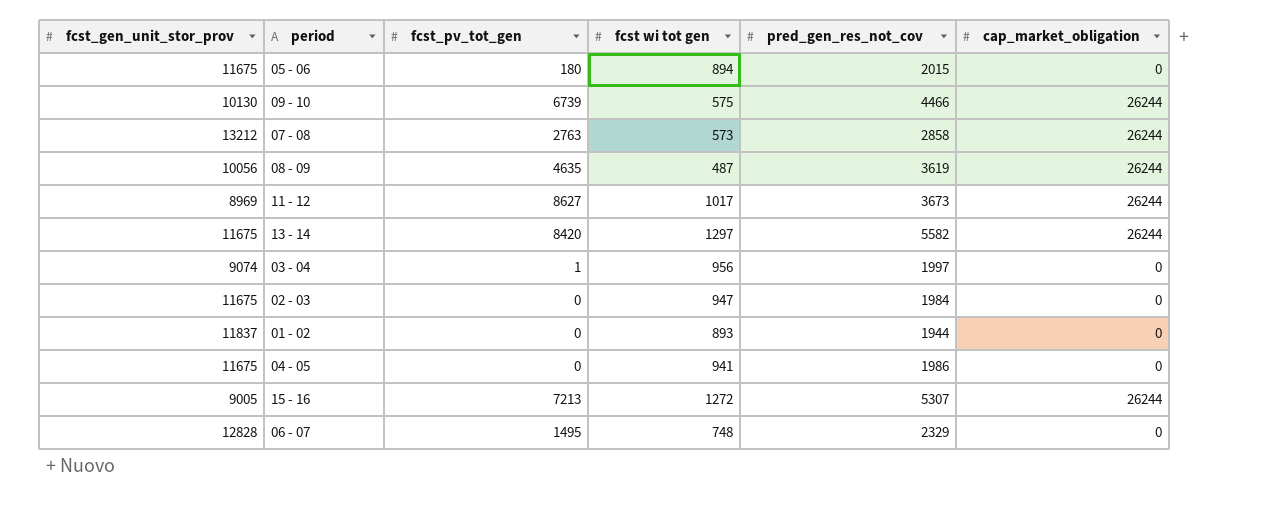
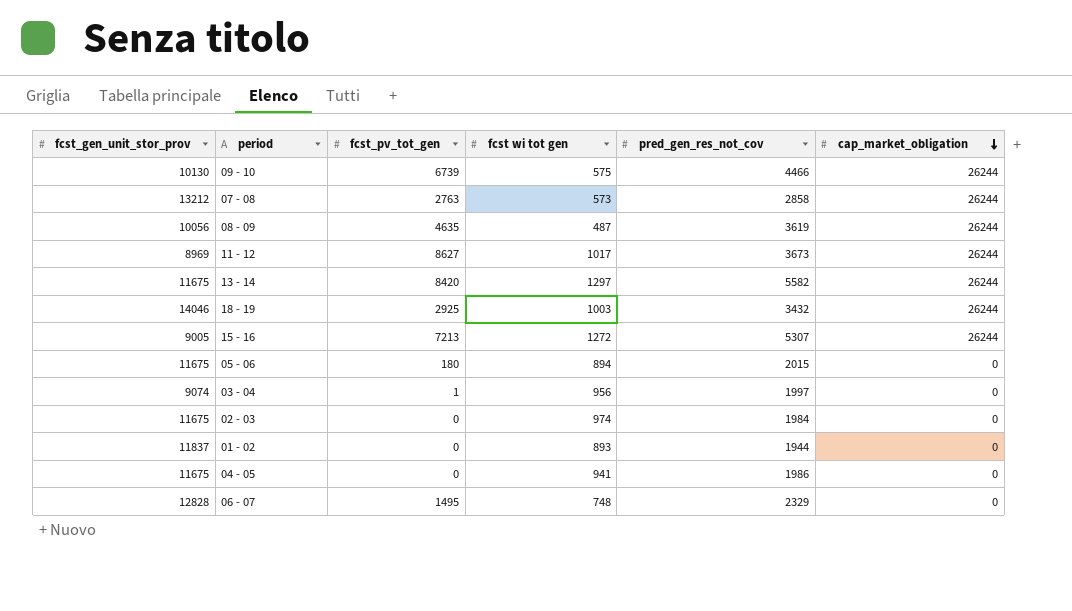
row order: none -> cap_market_obligation descending
row 18 - 19: none -> 14046 | 2925 | 1003 | 3432 | 26244
02 - 03 | fcst wi tot gen: 947 -> 974

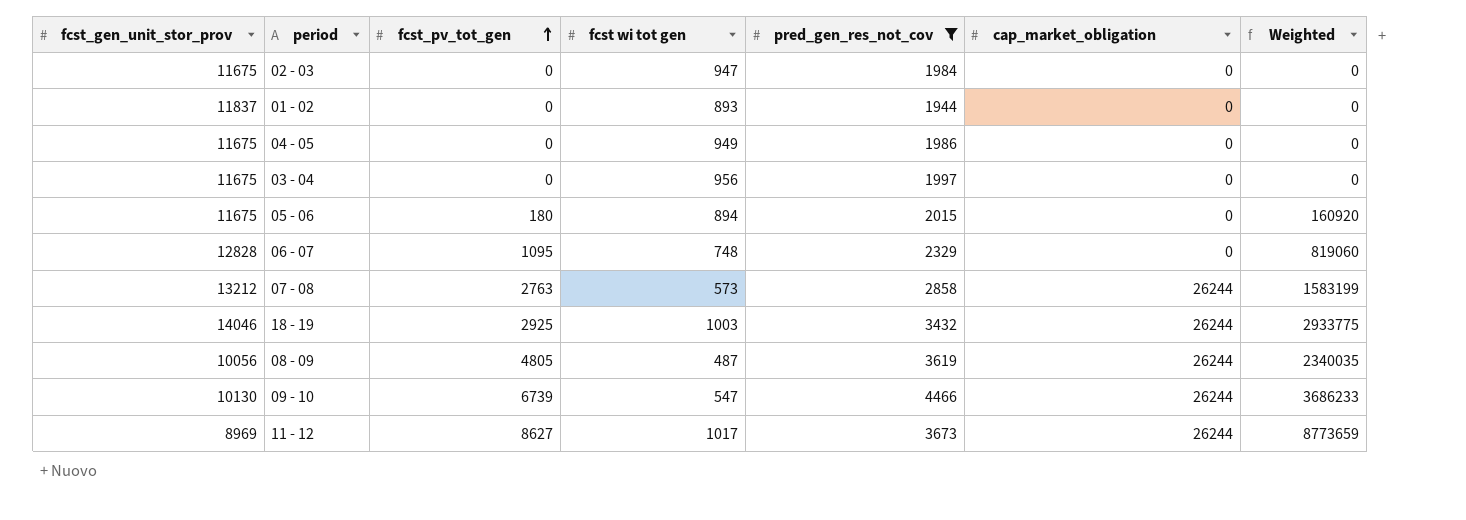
filter: none -> pred_gen_res_not_cov <= 4466
row order: cap_market_obligation descending -> fcst_pv_tot_gen ascending
column Weighted | formula: none -> [fcst_pv_tot_gen] * [fcst wi tot gen]
02 - 03 | fcst wi tot gen: 974 -> 947
04 - 05 | fcst wi tot gen: 941 -> 949
03 - 04 | fcst_gen_unit_stor_prov: 9074 -> 11675
03 - 04 | fcst_pv_tot_gen: 1 -> 0
06 - 07 | fcst_pv_tot_gen: 1495 -> 1095
08 - 09 | fcst_pv_tot_gen: 4635 -> 4805
09 - 10 | fcst wi tot gen: 575 -> 547

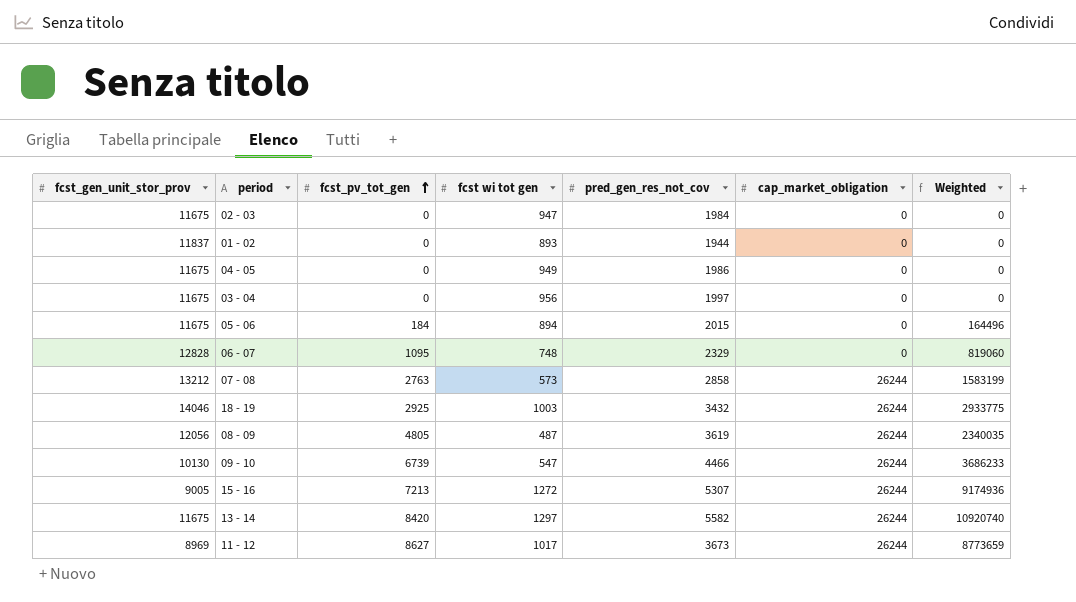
filter: pred_gen_res_not_cov <= 4466 -> none
05 - 06 | fcst_pv_tot_gen: 180 -> 184
05 - 06 | Weighted: 160920 -> 164496
08 - 09 | fcst_gen_unit_stor_prov: 10056 -> 12056

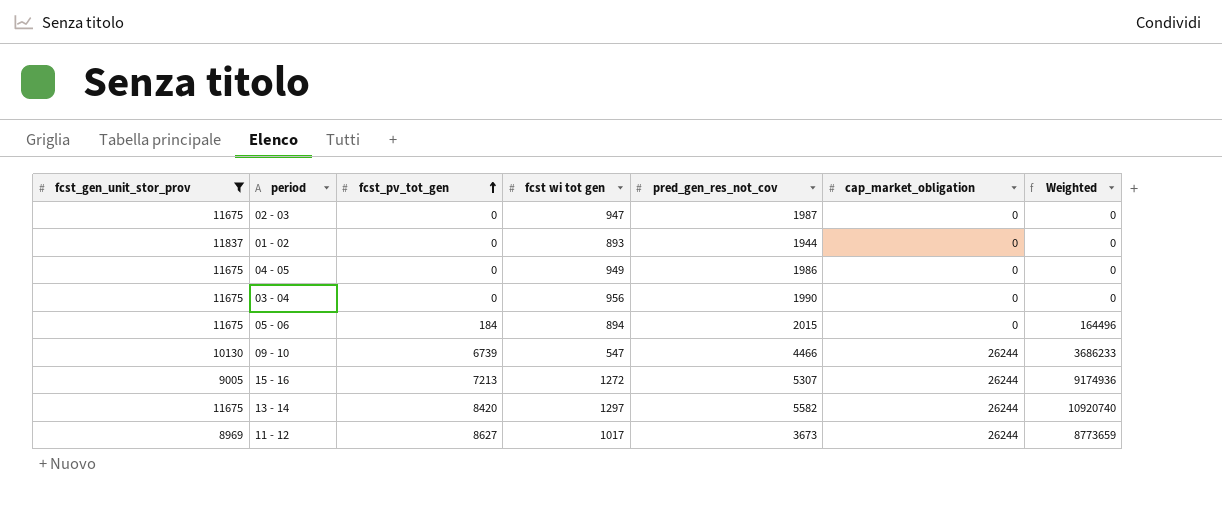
filter: none -> fcst_gen_unit_stor_prov <= 11837
02 - 03 | pred_gen_res_not_cov: 1984 -> 1987
03 - 04 | pred_gen_res_not_cov: 1997 -> 1990

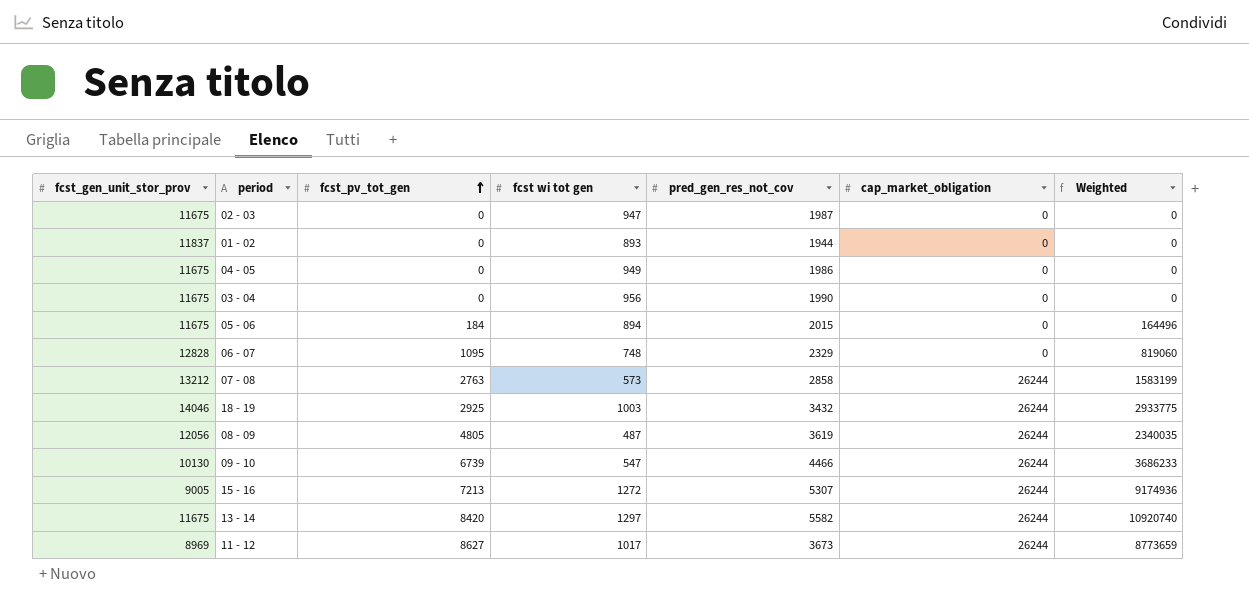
filter: fcst_gen_unit_stor_prov <= 11837 -> none

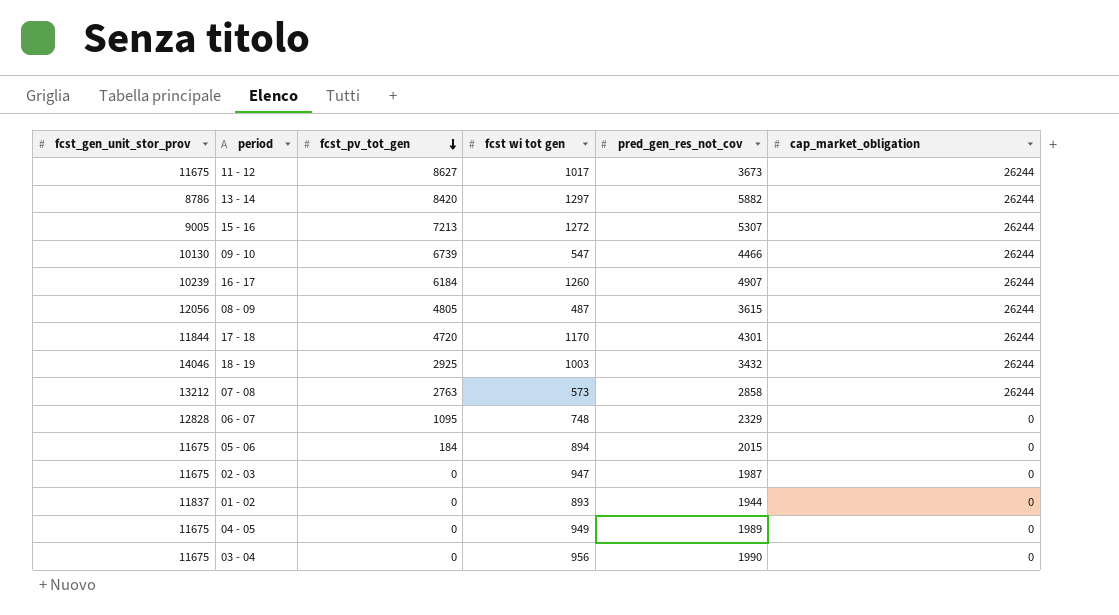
row order: fcst_pv_tot_gen ascending -> fcst_pv_tot_gen descending
column Weighted | formula: [fcst_pv_tot_gen] * [fcst wi tot gen] -> none
11 - 12 | fcst_gen_unit_stor_prov: 8969 -> 11675
13 - 14 | fcst_gen_unit_stor_prov: 11675 -> 8786
13 - 14 | pred_gen_res_not_cov: 5582 -> 5882
row 16 - 17: none -> 10239 | 6184 | 1260 | 4907 | 26244
08 - 09 | pred_gen_res_not_cov: 3619 -> 3615
row 17 - 18: none -> 11844 | 4720 | 1170 | 4301 | 26244
04 - 05 | pred_gen_res_not_cov: 1986 -> 1989

